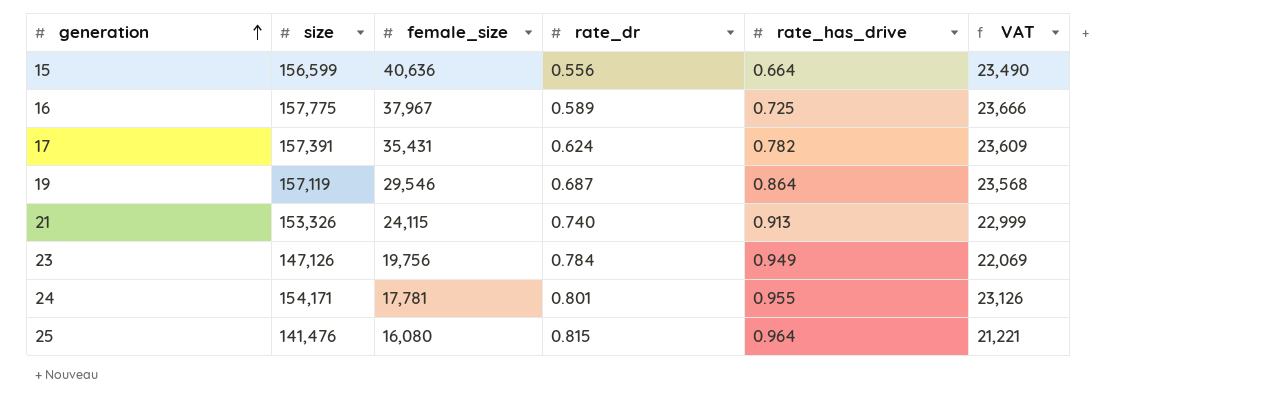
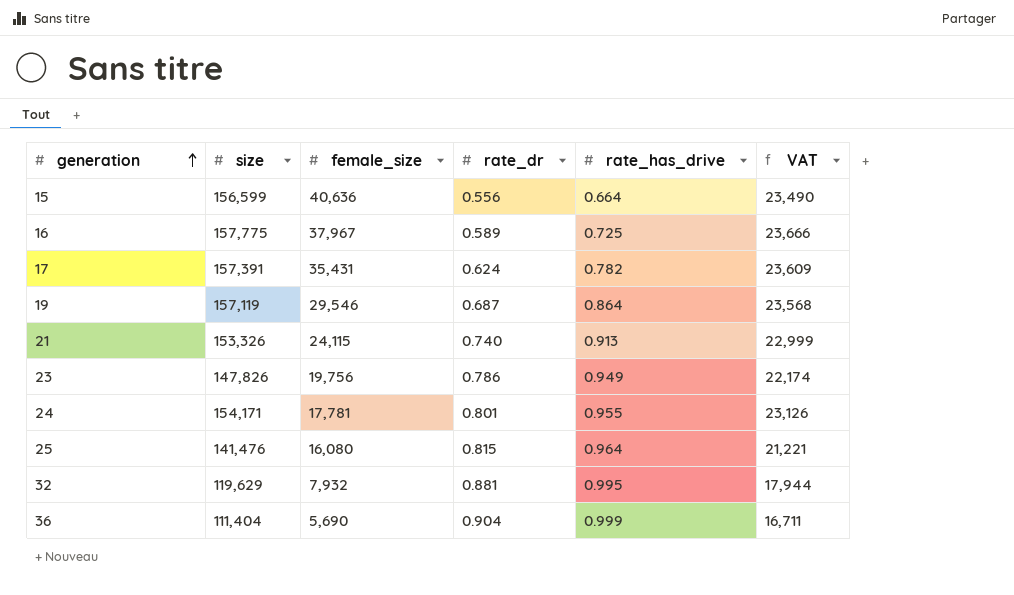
23 | size: 147,126 -> 147,826
23 | rate_dr: 0.784 -> 0.786
23 | VAT: 22,069 -> 22,174
row 32: none -> 119,629 | 7,932 | 0.881 | 0.995 | 17,944
row 36: none -> 111,404 | 5,690 | 0.904 | 0.999 | 16,711

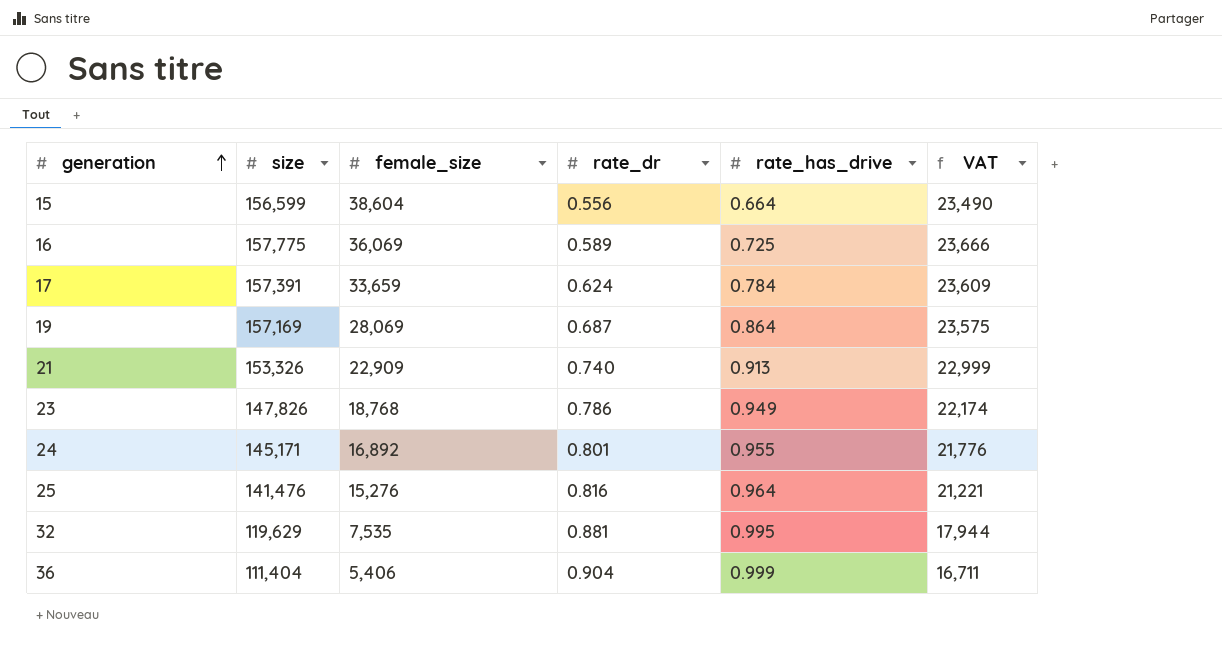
15 | female_size: 40,636 -> 38,604
16 | female_size: 37,967 -> 36,069
17 | female_size: 35,431 -> 33,659
17 | rate_has_drive: 0.782 -> 0.784
19 | size: 157,119 -> 157,169
19 | female_size: 29,546 -> 28,069
19 | VAT: 23,568 -> 23,575
21 | female_size: 24,115 -> 22,909
23 | female_size: 19,756 -> 18,768
24 | size: 154,171 -> 145,171
24 | female_size: 17,781 -> 16,892
24 | VAT: 23,126 -> 21,776
25 | female_size: 16,080 -> 15,276
25 | rate_dr: 0.815 -> 0.816
32 | female_size: 7,932 -> 7,535
36 | female_size: 5,690 -> 5,406

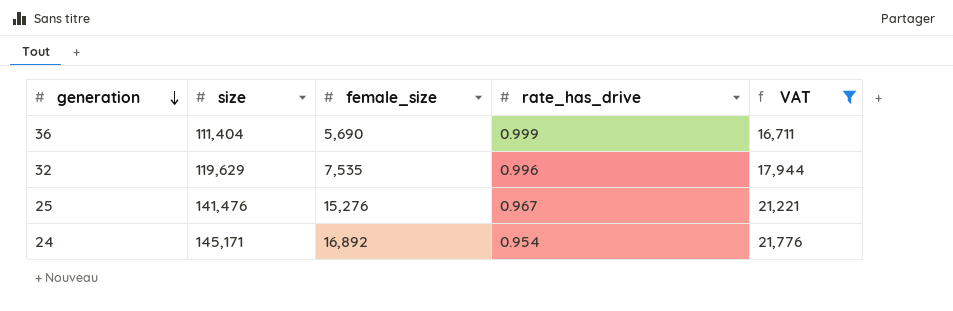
filter: none -> VAT <= 21,776
row order: generation ascending -> generation descending
column rate_dr | position: 4 -> none
36 | female_size: 5,406 -> 5,690
32 | rate_has_drive: 0.995 -> 0.996
25 | rate_has_drive: 0.964 -> 0.967
24 | rate_has_drive: 0.955 -> 0.954

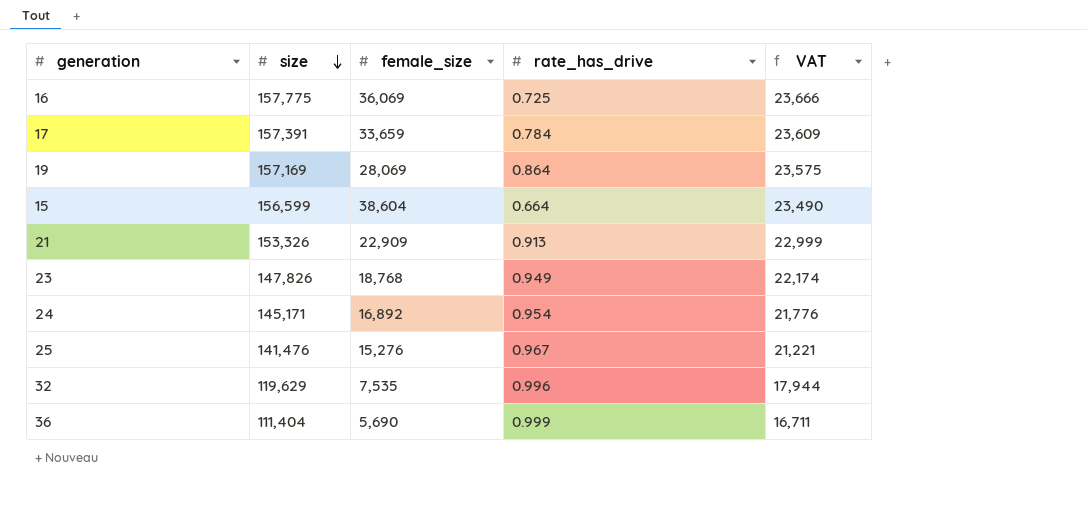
filter: VAT <= 21,776 -> none
row order: generation descending -> size descending

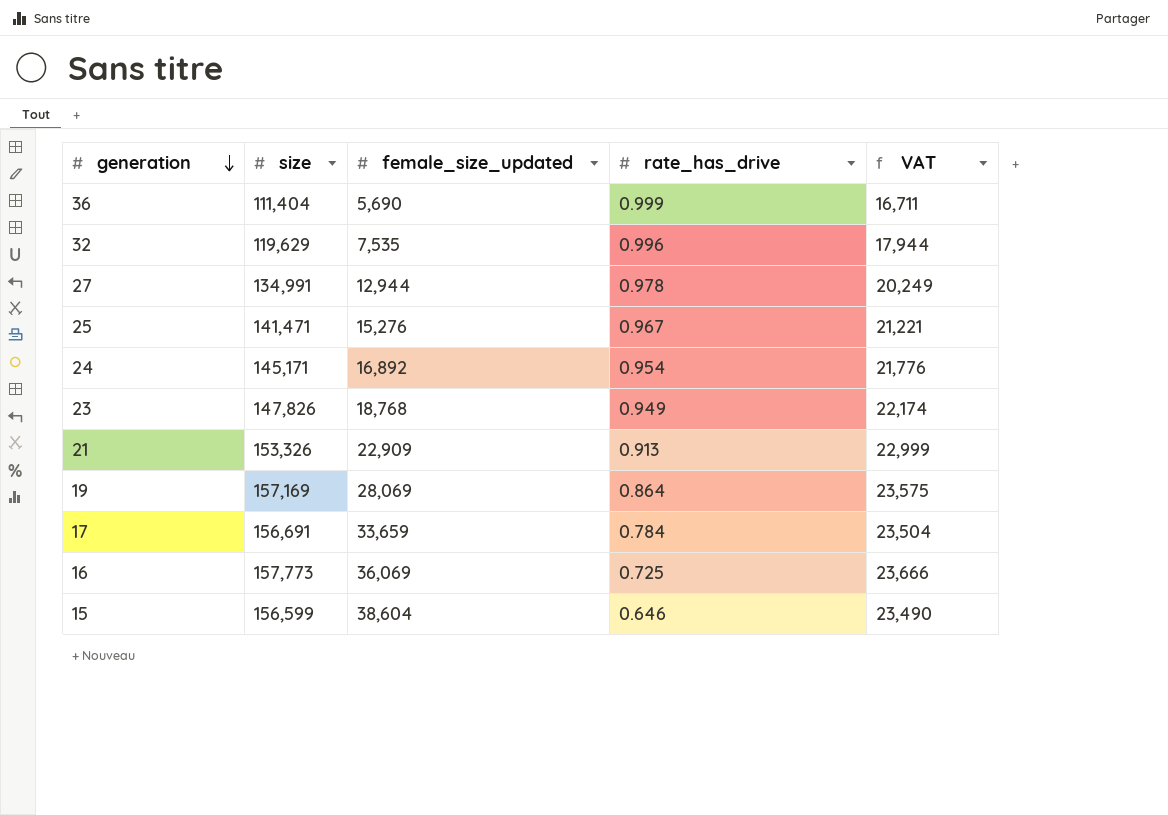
row order: size descending -> generation descending
column name: female_size -> female_size_updated
row 27: none -> 134,991 | 12,944 | 0.978 | 20,249
25 | size: 141,476 -> 141,471
17 | size: 157,391 -> 156,691
17 | VAT: 23,609 -> 23,504
16 | size: 157,775 -> 157,773
15 | rate_has_drive: 0.664 -> 0.646

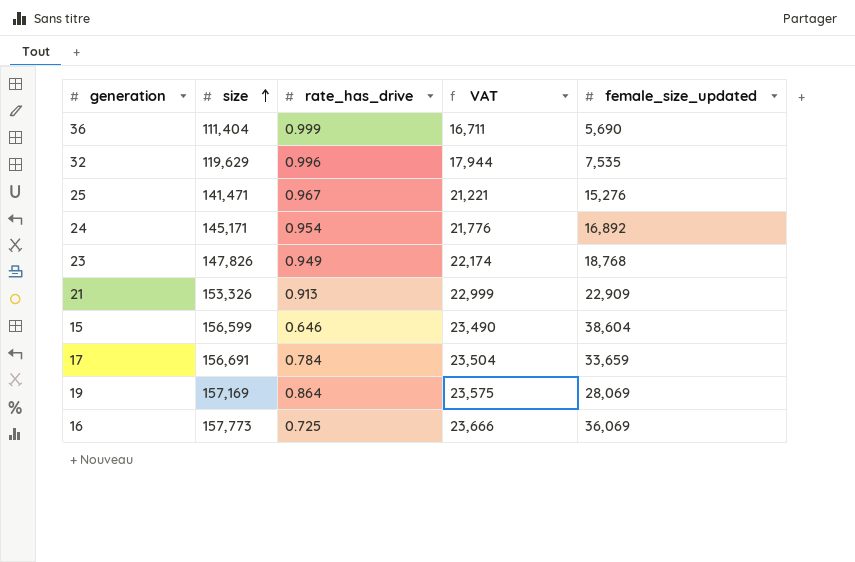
row order: generation descending -> size ascending
column female_size_updated | position: 3 -> 5
row 27: 134,991 | 12,944 | 0.978 | 20,249 -> none

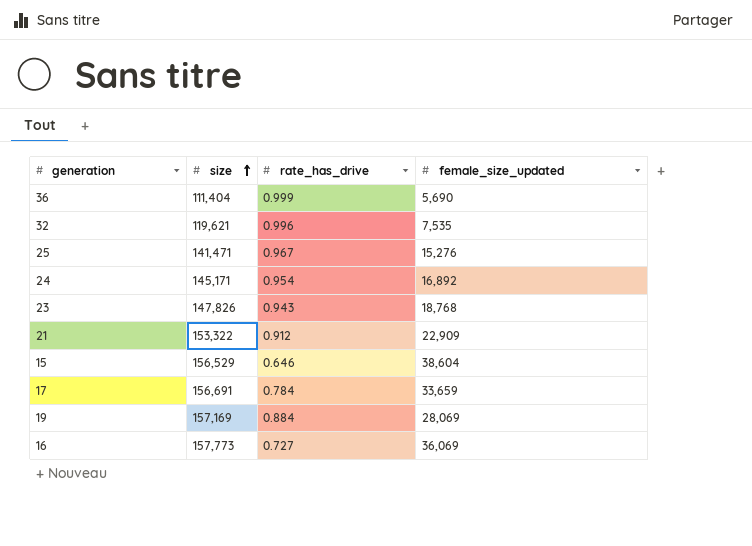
column VAT | formula: [size] * 0.15 -> none
32 | size: 119,629 -> 119,621
23 | rate_has_drive: 0.949 -> 0.943
21 | size: 153,326 -> 153,322
21 | rate_has_drive: 0.913 -> 0.912
15 | size: 156,599 -> 156,529
19 | rate_has_drive: 0.864 -> 0.884
16 | rate_has_drive: 0.725 -> 0.727

